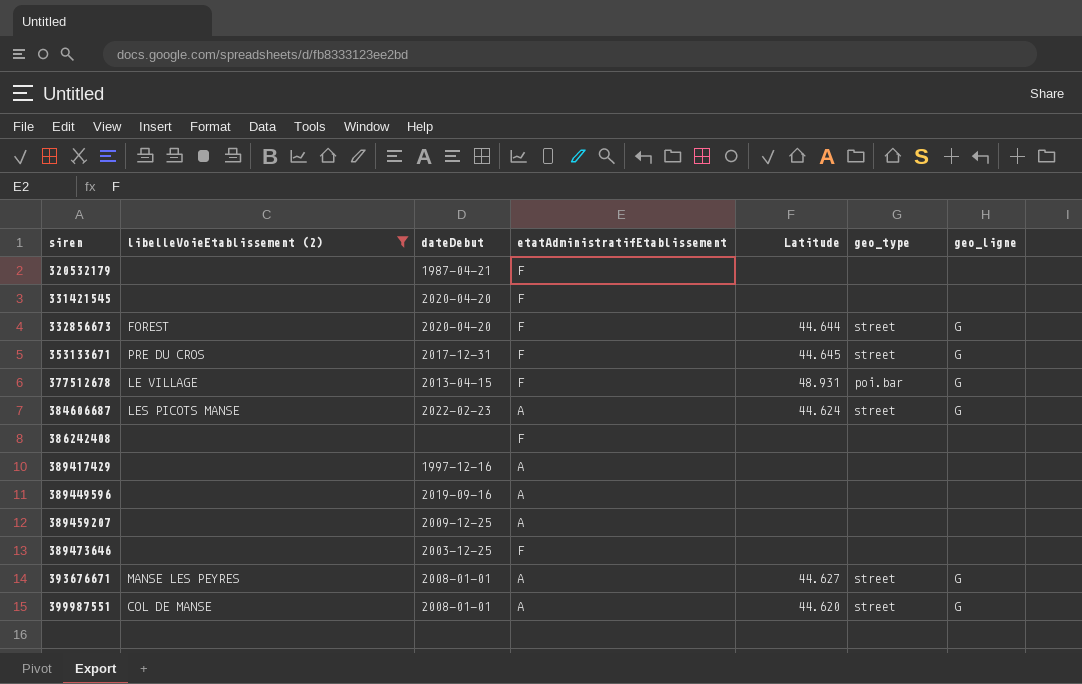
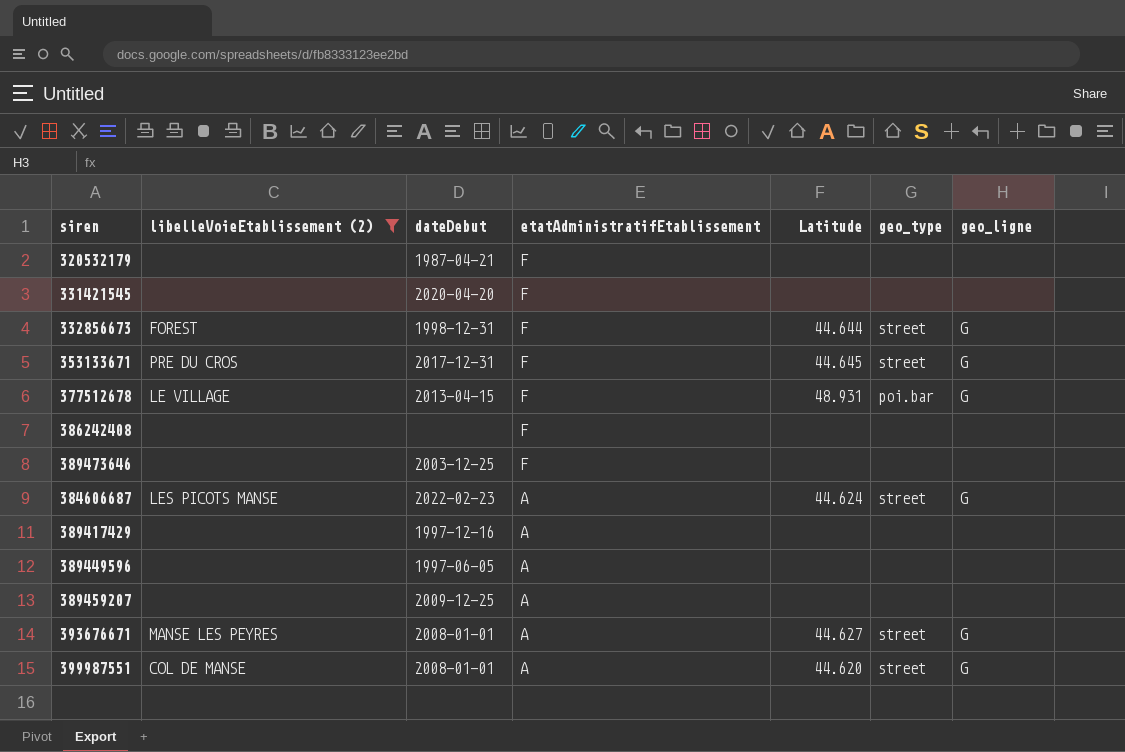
row order: siren ascending -> etatAdministratifEtablissement descending
332856673 | dateDebut: 2020-04-20 -> 1998-12-31
389449596 | dateDebut: 2019-09-16 -> 1997-06-05

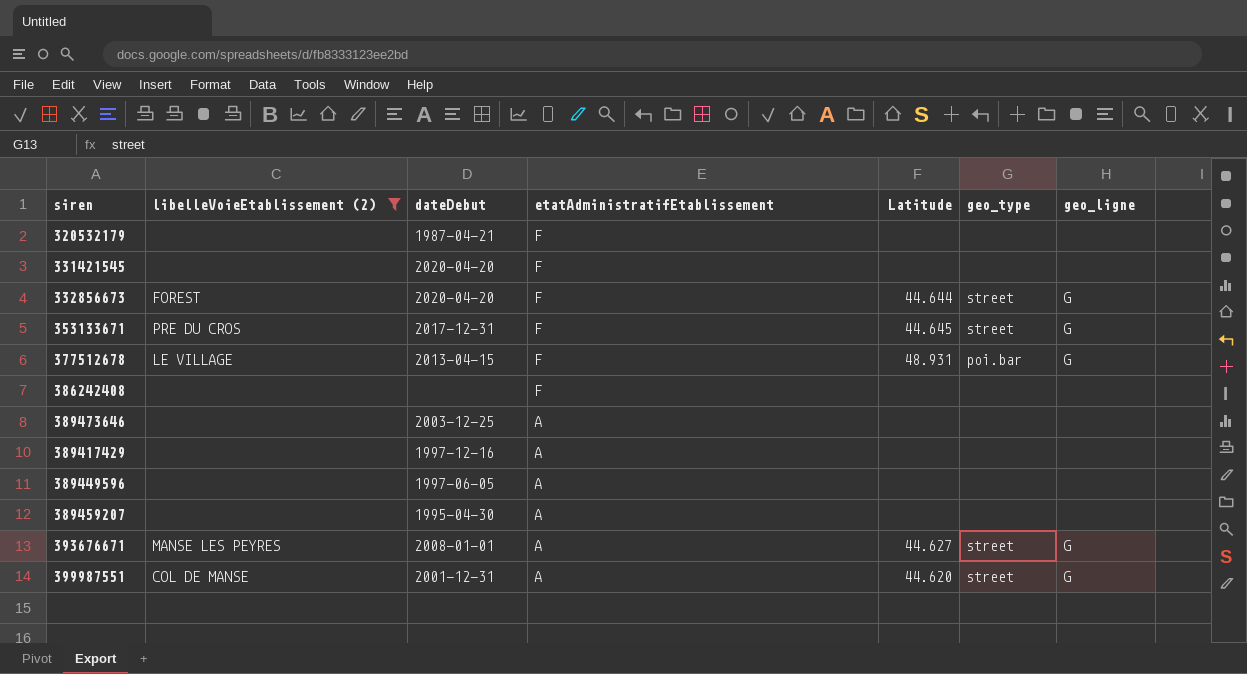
row 384606687: LES PICOTS MANSE | 2022-02-23 | A | 44.624 | street | G -> none
332856673 | dateDebut: 1998-12-31 -> 2020-04-20
389473646 | etatAdministratifEtablissement: F -> A
389459207 | dateDebut: 2009-12-25 -> 1995-04-30
399987551 | dateDebut: 2008-01-01 -> 2001-12-31

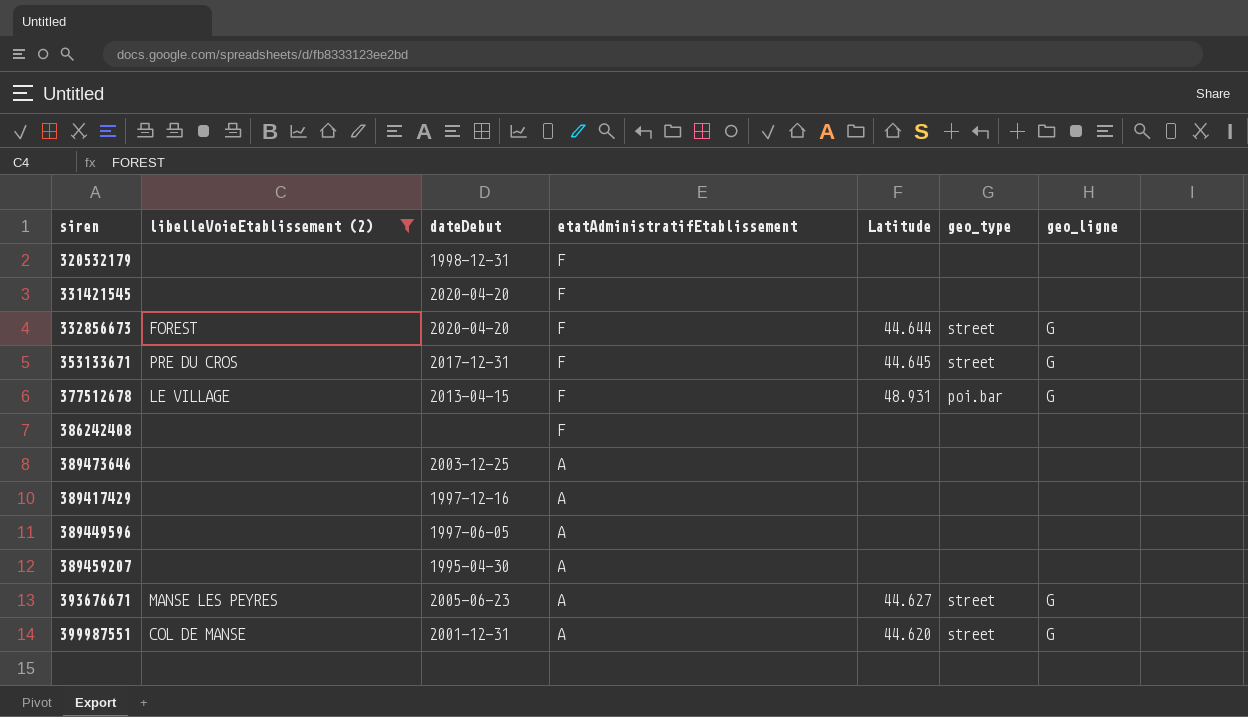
320532179 | dateDebut: 1987-04-21 -> 1998-12-31
393676671 | dateDebut: 2008-01-01 -> 2005-06-23

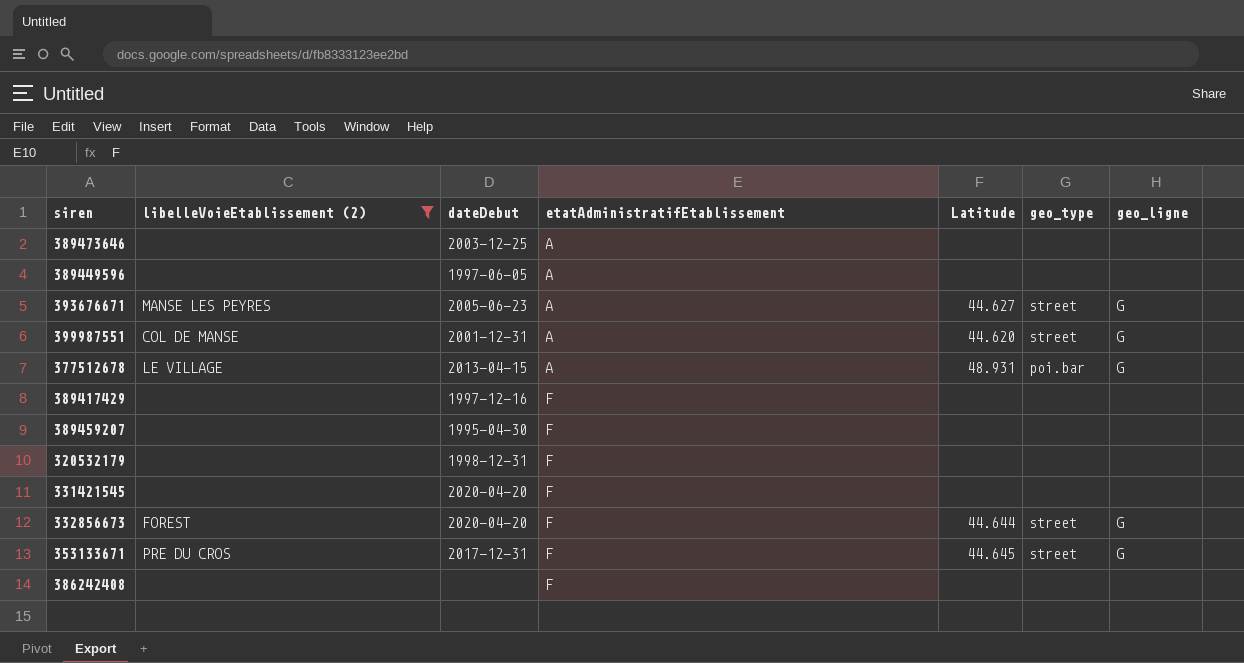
row order: etatAdministratifEtablissement descending -> etatAdministratifEtablissement ascending
377512678 | etatAdministratifEtablissement: F -> A
389417429 | etatAdministratifEtablissement: A -> F
389459207 | etatAdministratifEtablissement: A -> F

